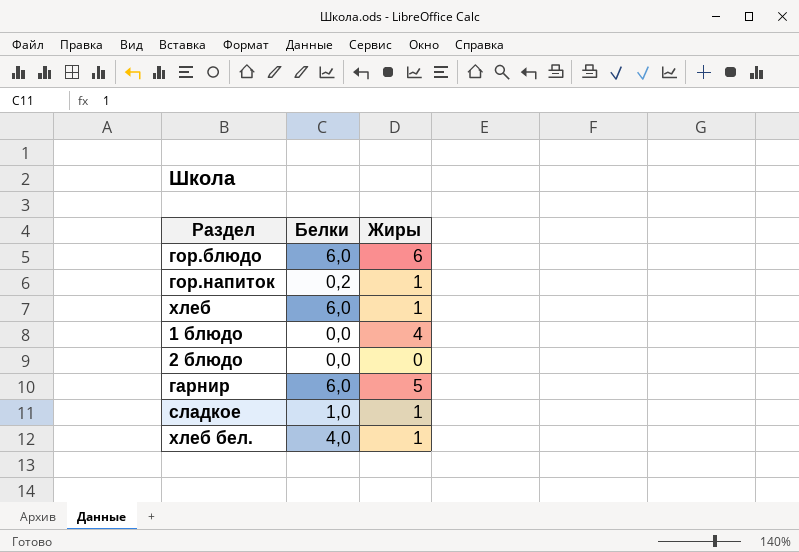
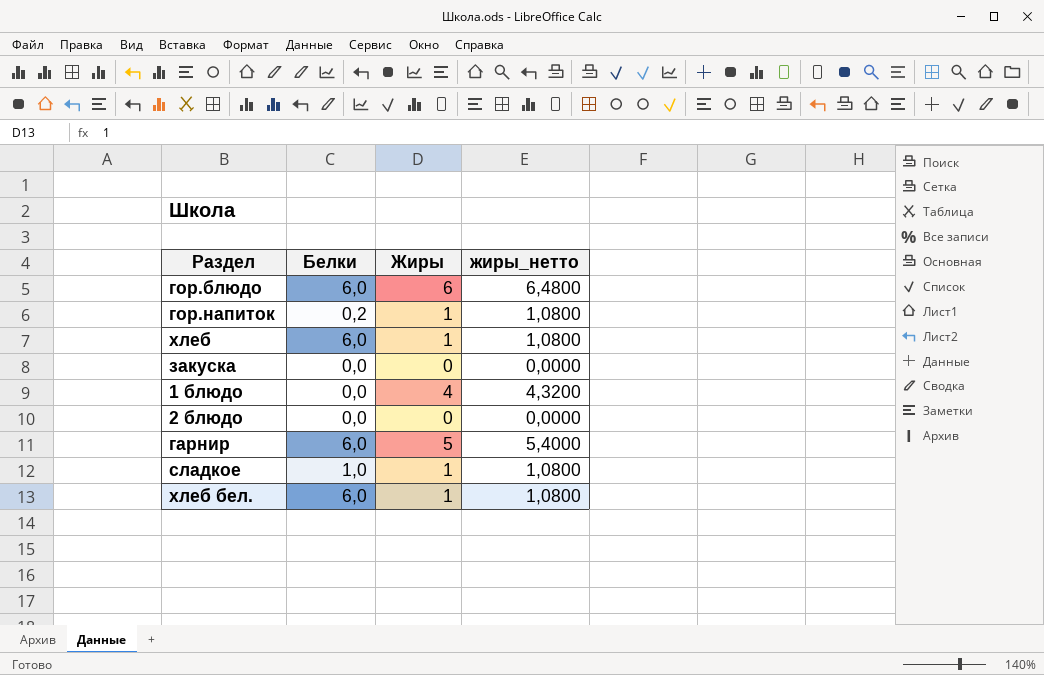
column жиры_нетто | formula: none -> [Жиры] * 1,08
row закуска: none -> 0,0 | 0 | 0,0000
хлеб бел. | Белки: 4,0 -> 6,0

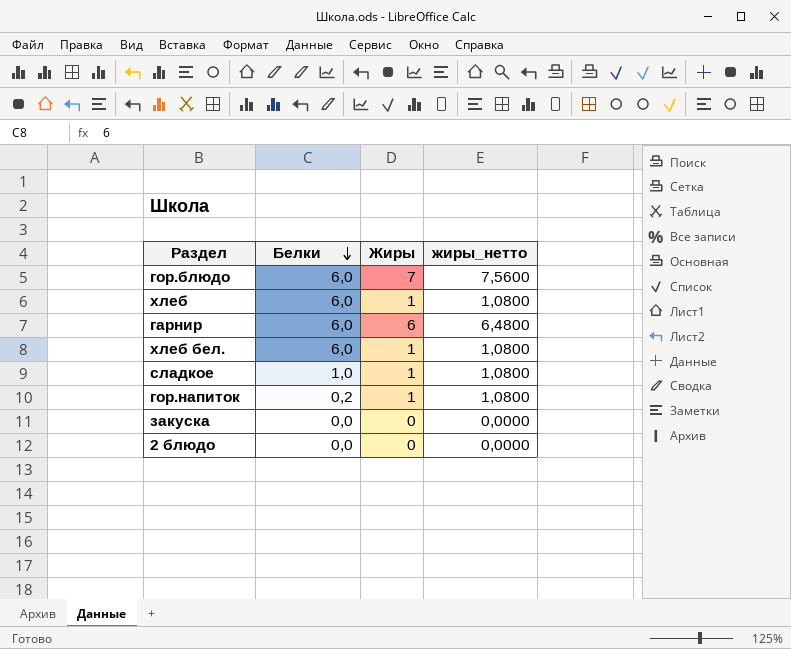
row order: none -> Белки descending
row 1 блюдо: 0,0 | 4 | 4,3200 -> none
гор.блюдо | Жиры: 6 -> 7
гор.блюдо | жиры_нетто: 6,4800 -> 7,5600
гарнир | Жиры: 5 -> 6
гарнир | жиры_нетто: 5,4000 -> 6,4800

